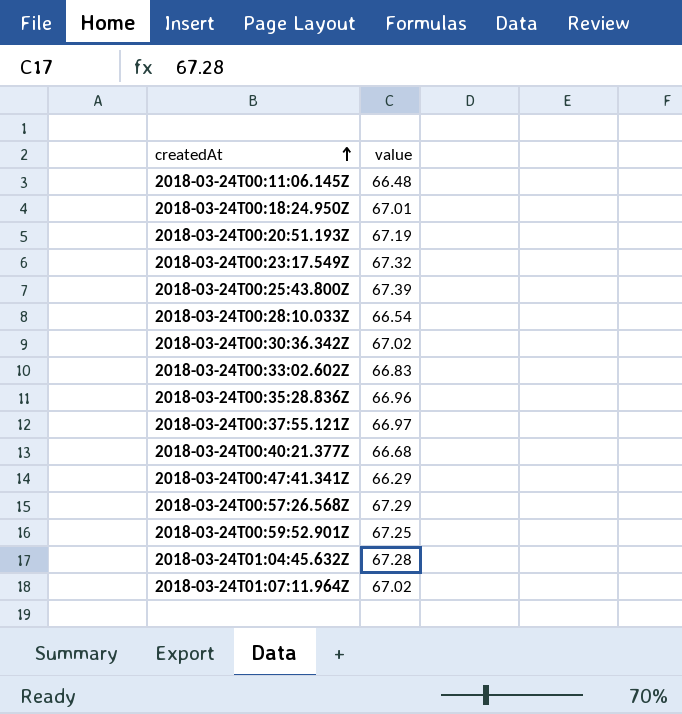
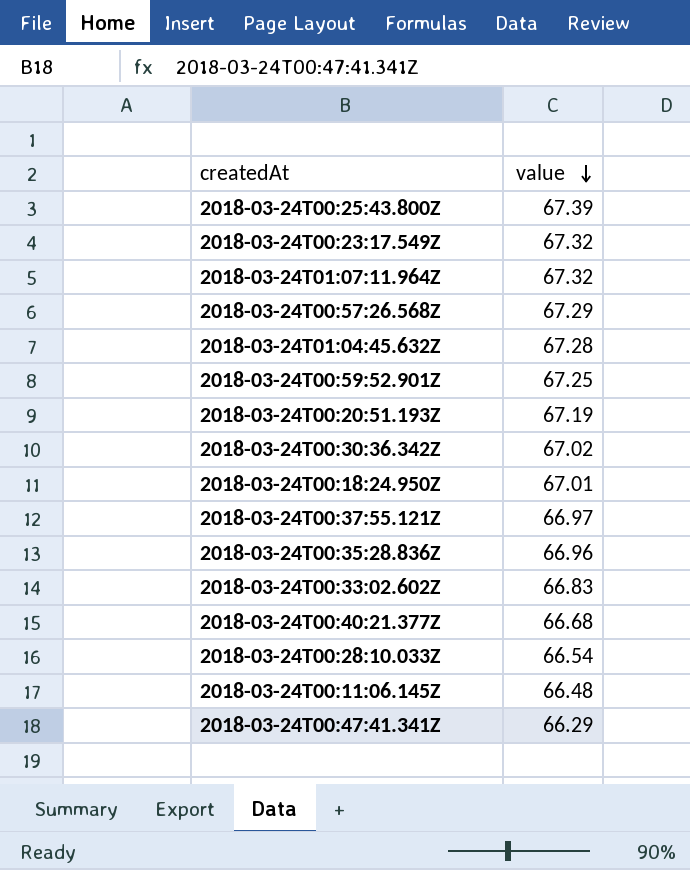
row order: createdAt ascending -> value descending
2018-03-24T01:07:11.964Z | value: 67.02 -> 67.32

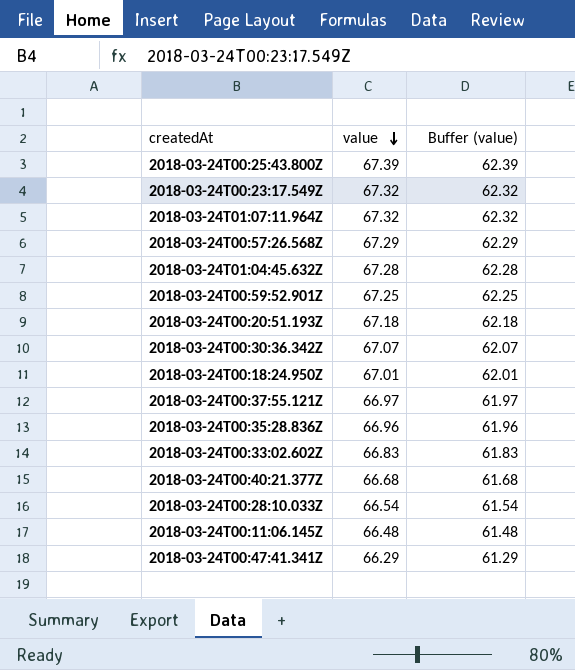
column Buffer (value) | formula: none -> [value] - 5
2018-03-24T00:20:51.193Z | value: 67.19 -> 67.18
2018-03-24T00:30:36.342Z | value: 67.02 -> 67.07

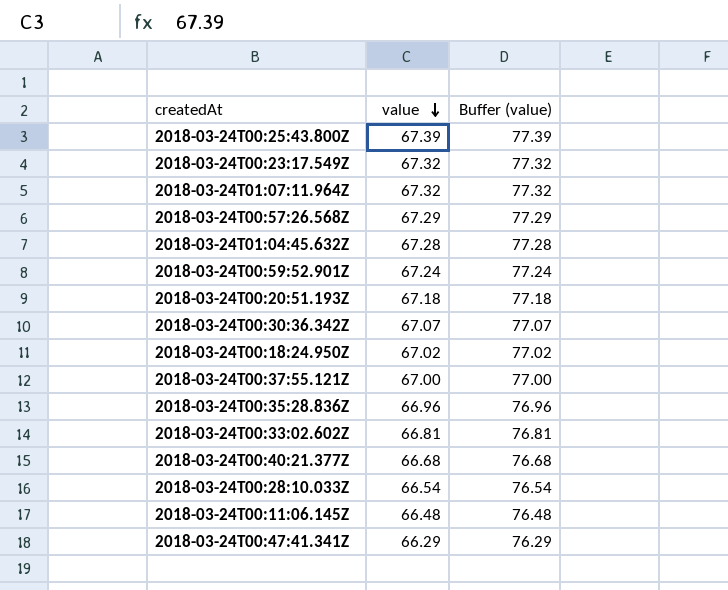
column Buffer (value) | formula: [value] - 5 -> [value] + 10
2018-03-24T00:59:52.901Z | value: 67.25 -> 67.24
2018-03-24T00:18:24.950Z | value: 67.01 -> 67.02
2018-03-24T00:37:55.121Z | value: 66.97 -> 67.00
2018-03-24T00:33:02.602Z | value: 66.83 -> 66.81

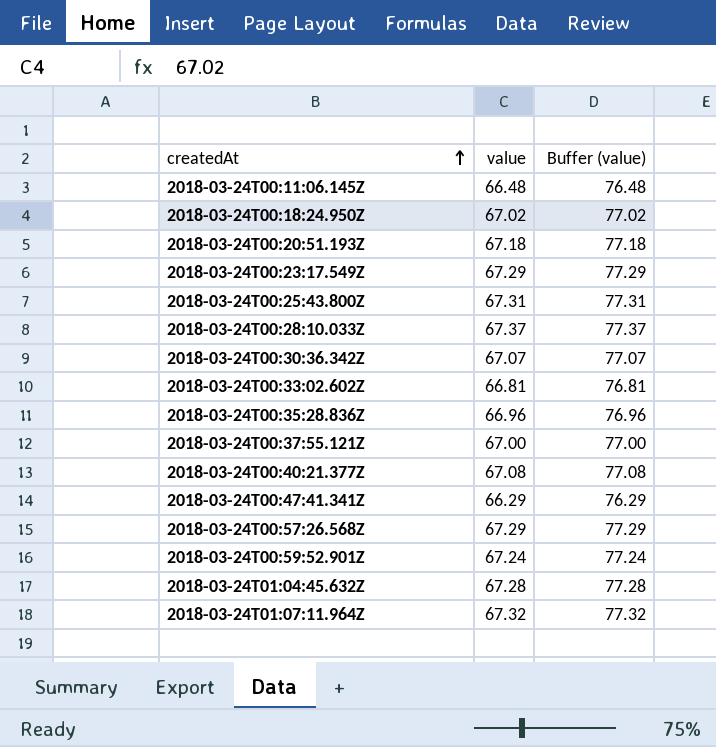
row order: value descending -> createdAt ascending
2018-03-24T00:23:17.549Z | value: 67.32 -> 67.29
2018-03-24T00:23:17.549Z | Buffer (value): 77.32 -> 77.29
2018-03-24T00:25:43.800Z | value: 67.39 -> 67.31
2018-03-24T00:25:43.800Z | Buffer (value): 77.39 -> 77.31
2018-03-24T00:28:10.033Z | value: 66.54 -> 67.37
2018-03-24T00:28:10.033Z | Buffer (value): 76.54 -> 77.37
2018-03-24T00:40:21.377Z | value: 66.68 -> 67.08
2018-03-24T00:40:21.377Z | Buffer (value): 76.68 -> 77.08

